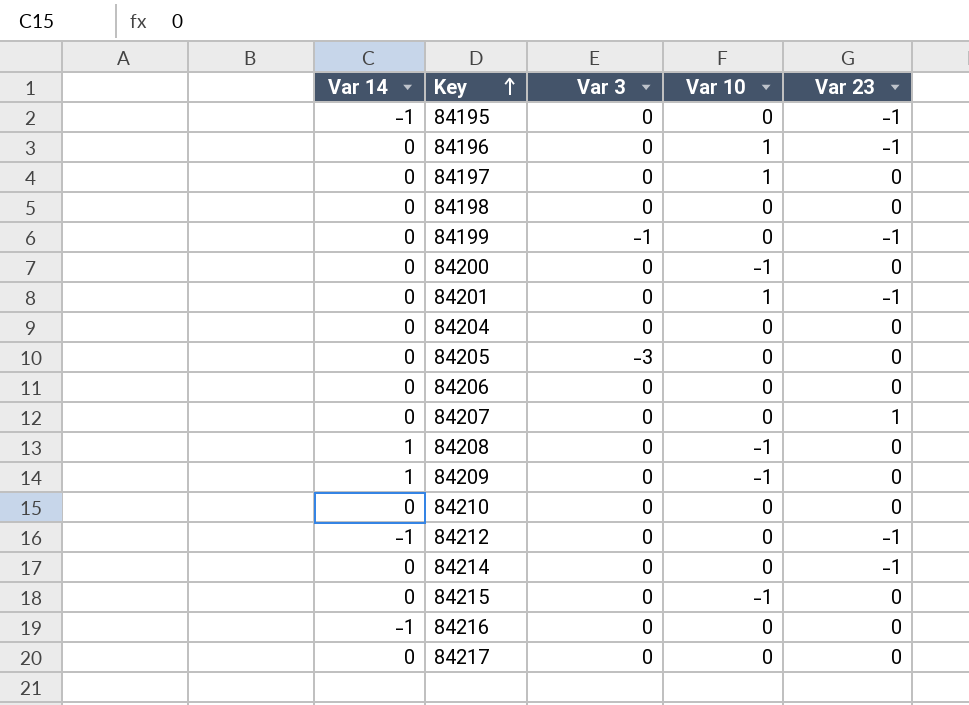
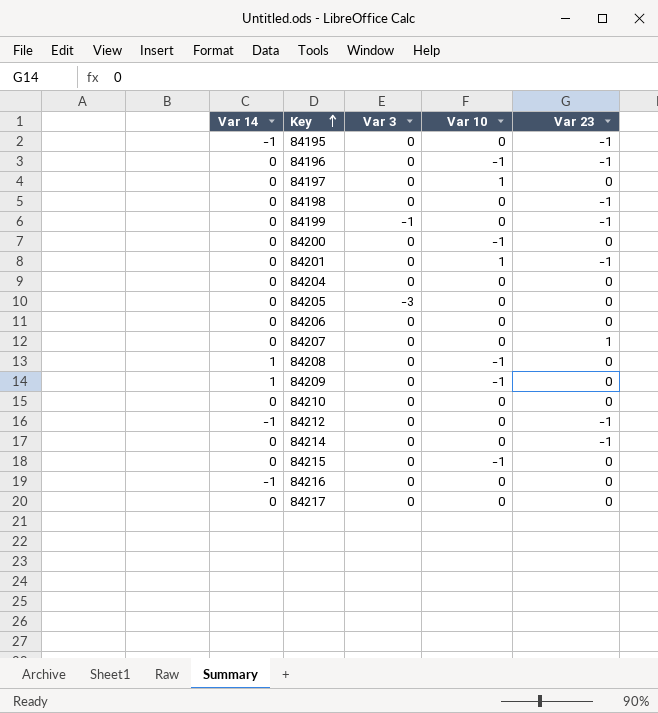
84196 | Var 10: 1 -> -1
84198 | Var 23: 0 -> -1

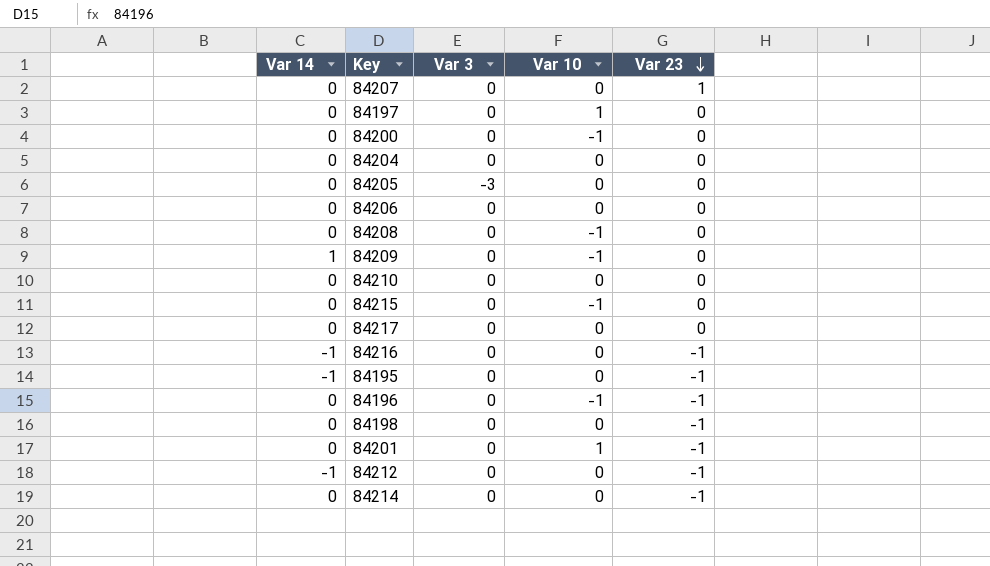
row order: Key ascending -> Var 23 descending
row 84199: 0 | -1 | 0 | -1 -> none
84208 | Var 14: 1 -> 0
84216 | Var 23: 0 -> -1

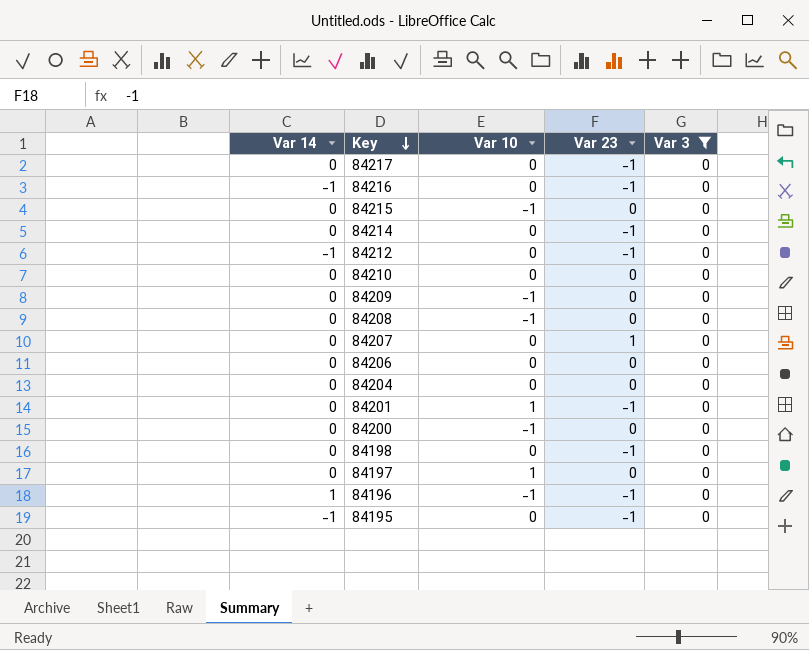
filter: none -> Var 3 = 0
row order: Var 23 descending -> Key descending
column Var 3 | position: 3 -> 5
84217 | Var 23: 0 -> -1
84209 | Var 14: 1 -> 0
84196 | Var 14: 0 -> 1

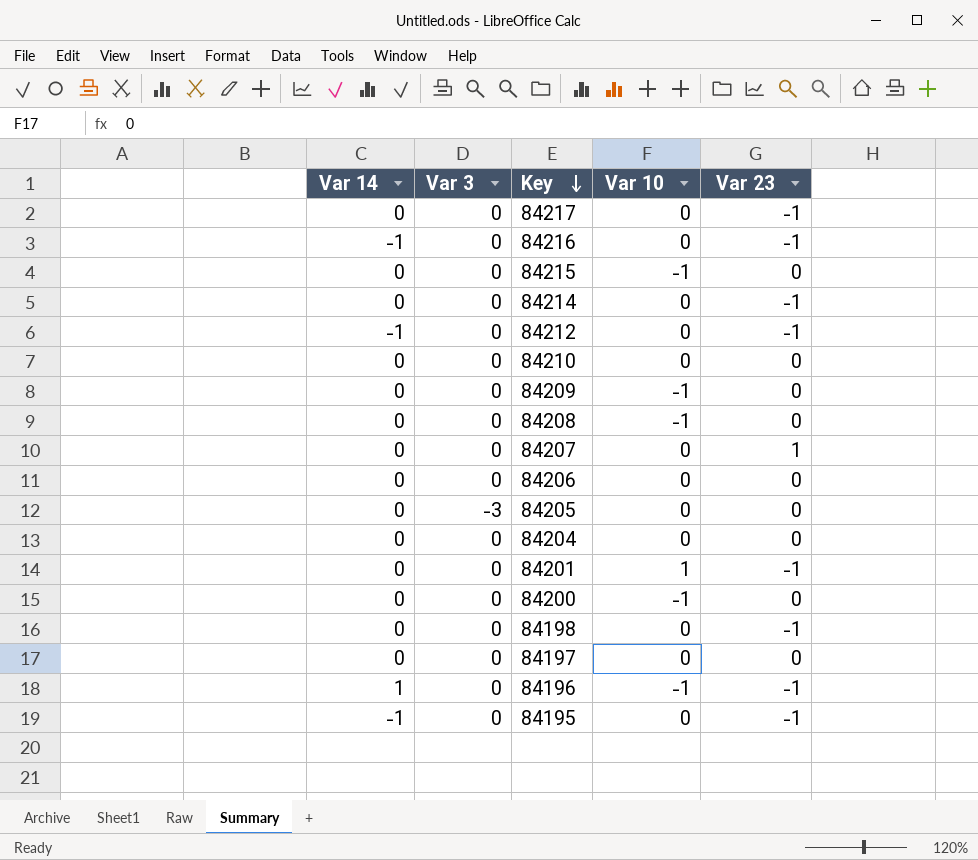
filter: Var 3 = 0 -> none
column Var 3 | position: 5 -> 2
84197 | Var 10: 1 -> 0

